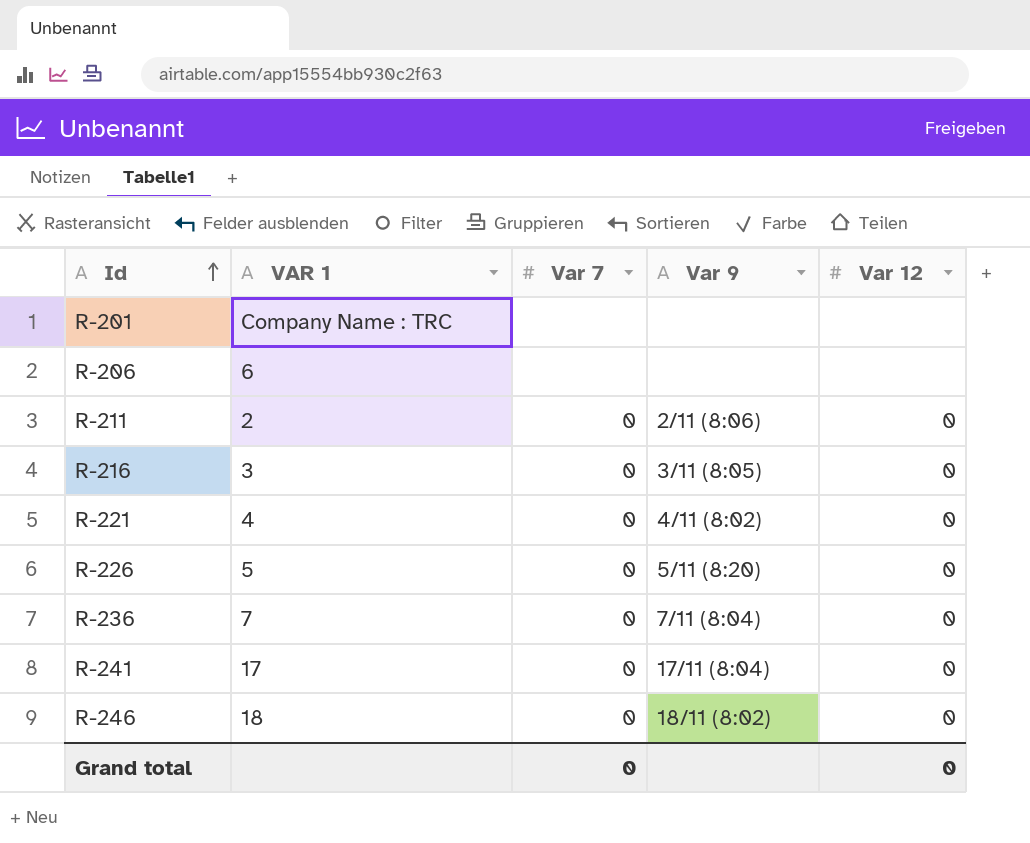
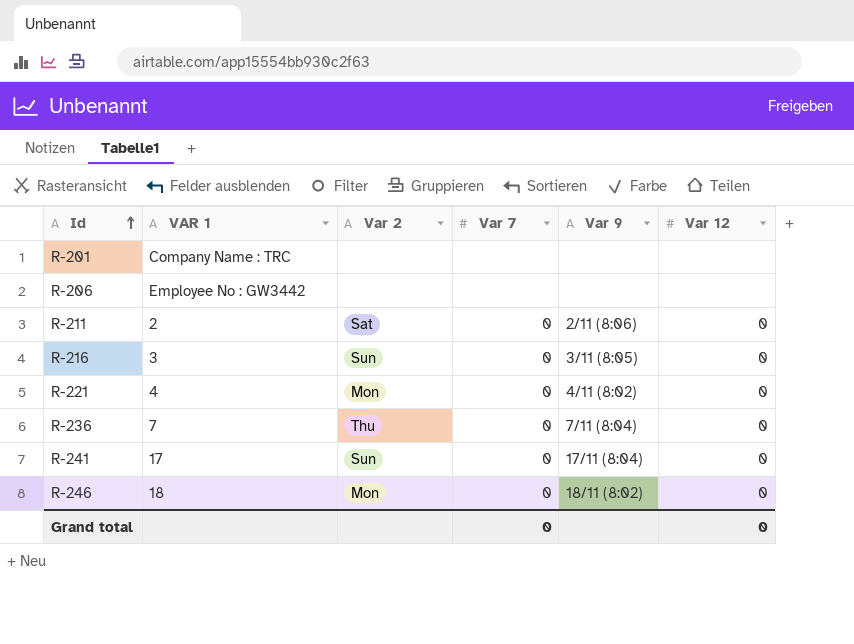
column Var 2 | position: none -> 3
row R-226: 5 | 0 | 5/11 (8:20) | 0 -> none
R-206 | VAR 1: 6 -> Employee No : GW3442

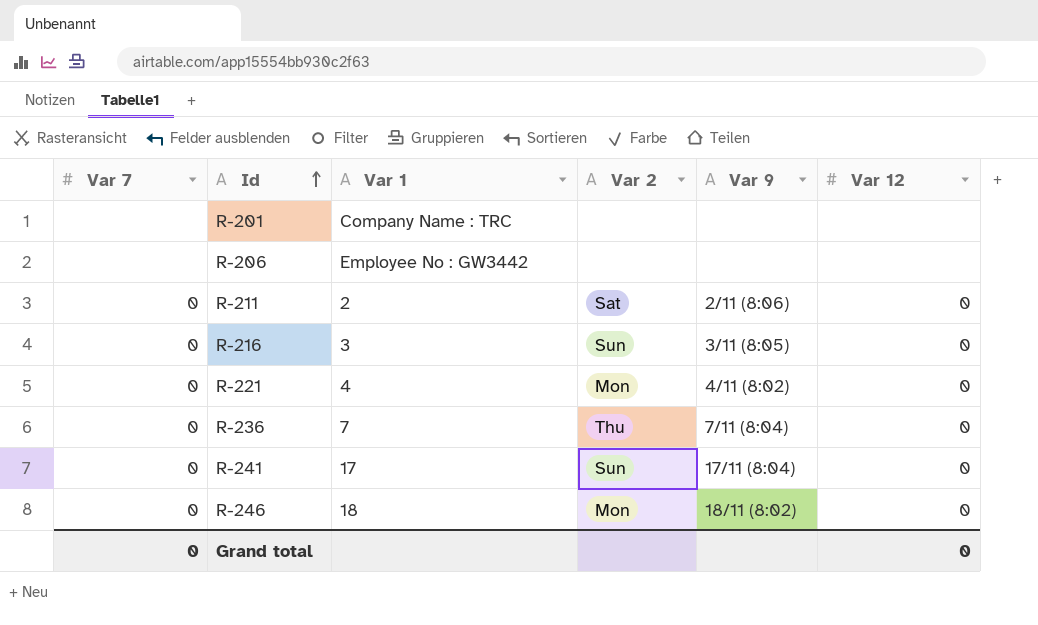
column Var 7 | position: 4 -> 1
column name: VAR 1 -> Var 1

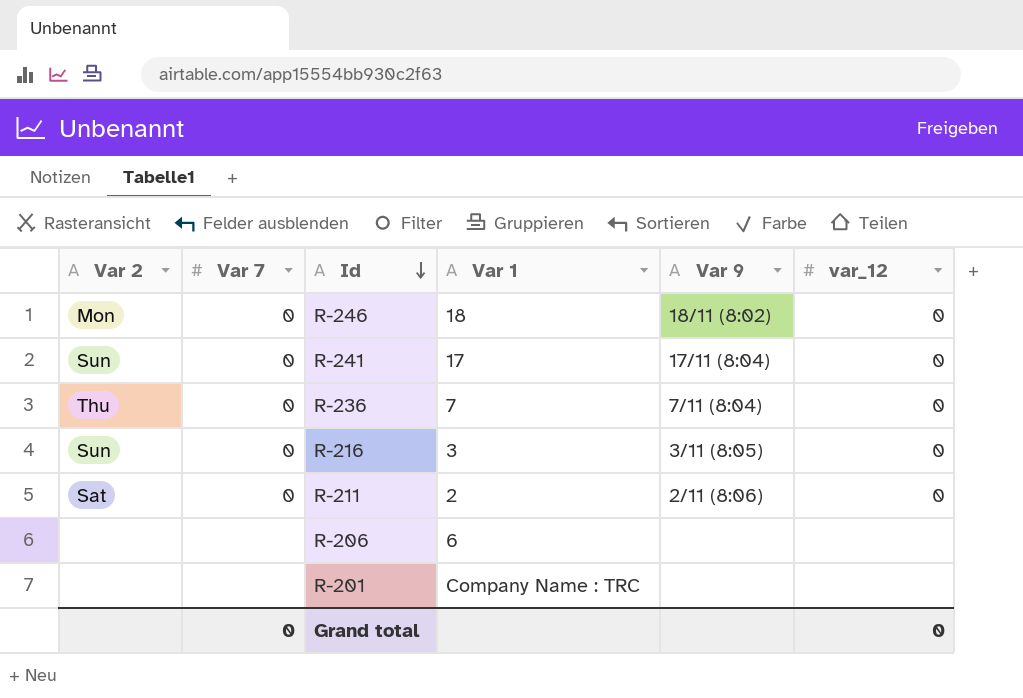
row order: Id ascending -> Id descending
column Var 2 | position: 4 -> 1
column name: Var 12 -> var_12
row R-221: 0 | 4 | Mon | 4/11 (8:02) | 0 -> none
R-206 | Var 1: Employee No : GW3442 -> 6

